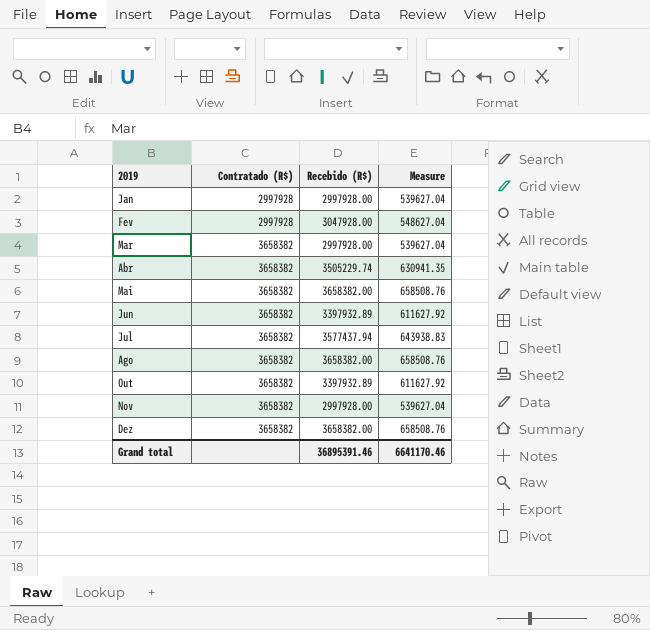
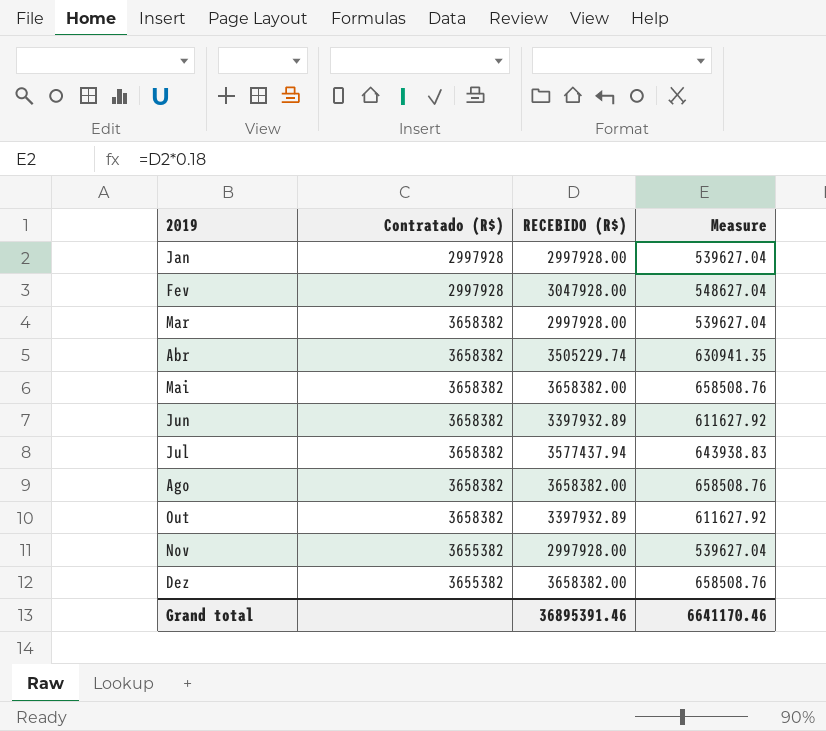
column name: Recebido (R$) -> RECEBIDO (R$)
Nov | Contratado (R$): 3658382 -> 3655382
Dez | Contratado (R$): 3658382 -> 3655382

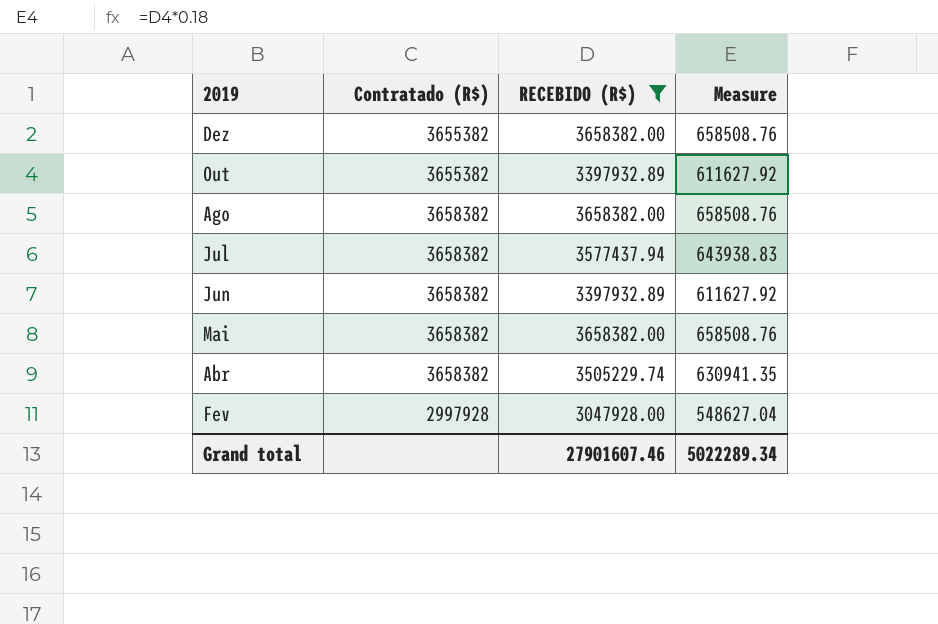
filter: none -> RECEBIDO (R$) != 2997928.00
row order: 2019 ascending -> 2019 descending
Out | Contratado (R$): 3658382 -> 3655382
Grand total | RECEBIDO (R$): 36895391.46 -> 27901607.46
Grand total | Measure: 6641170.46 -> 5022289.34

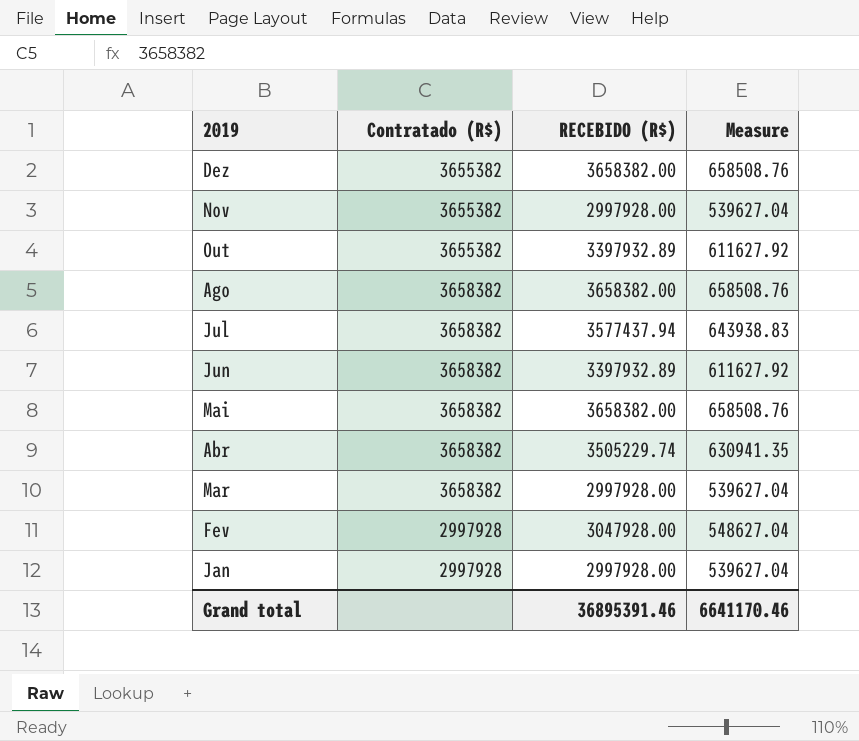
filter: RECEBIDO (R$) != 2997928.00 -> none
Grand total | RECEBIDO (R$): 27901607.46 -> 36895391.46
Grand total | Measure: 5022289.34 -> 6641170.46

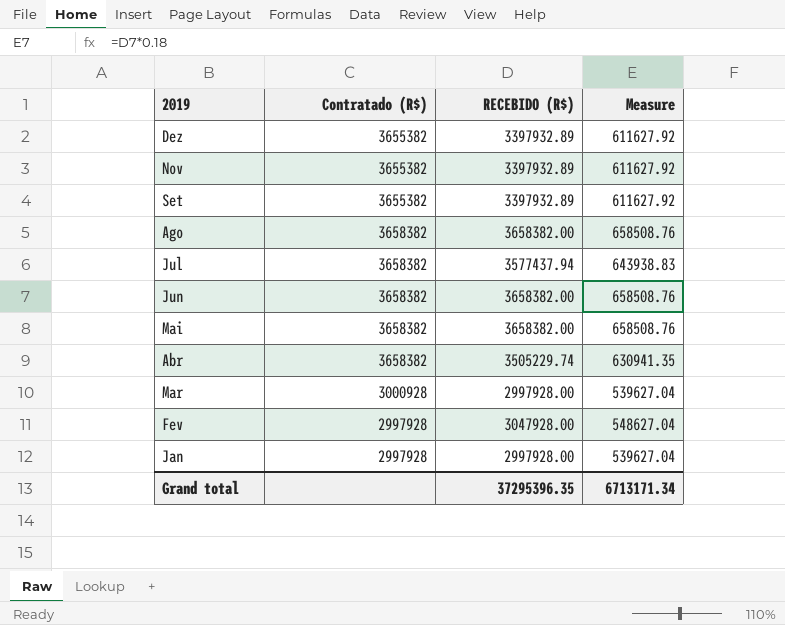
row Out: 3655382 | 3397932.89 | 611627.92 -> none
Dez | RECEBIDO (R$): 3658382.00 -> 3397932.89
Dez | Measure: 658508.76 -> 611627.92
Nov | RECEBIDO (R$): 2997928.00 -> 3397932.89
Nov | Measure: 539627.04 -> 611627.92
row Set: none -> 3655382 | 3397932.89 | 611627.92
Jun | RECEBIDO (R$): 3397932.89 -> 3658382.00
Jun | Measure: 611627.92 -> 658508.76
Mar | Contratado (R$): 3658382 -> 3000928
Grand total | RECEBIDO (R$): 36895391.46 -> 37295396.35
Grand total | Measure: 6641170.46 -> 6713171.34

